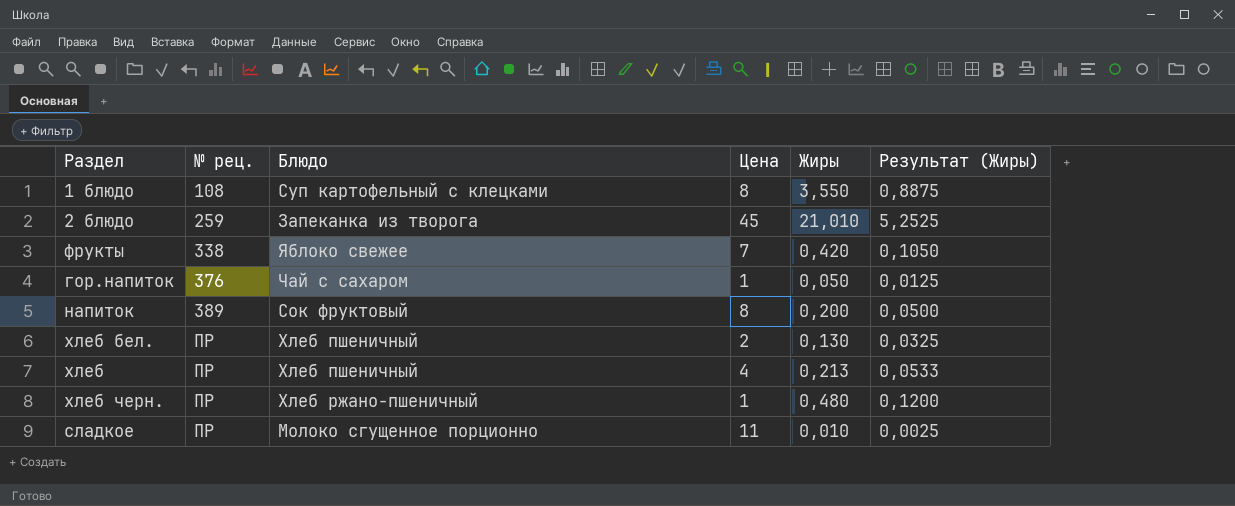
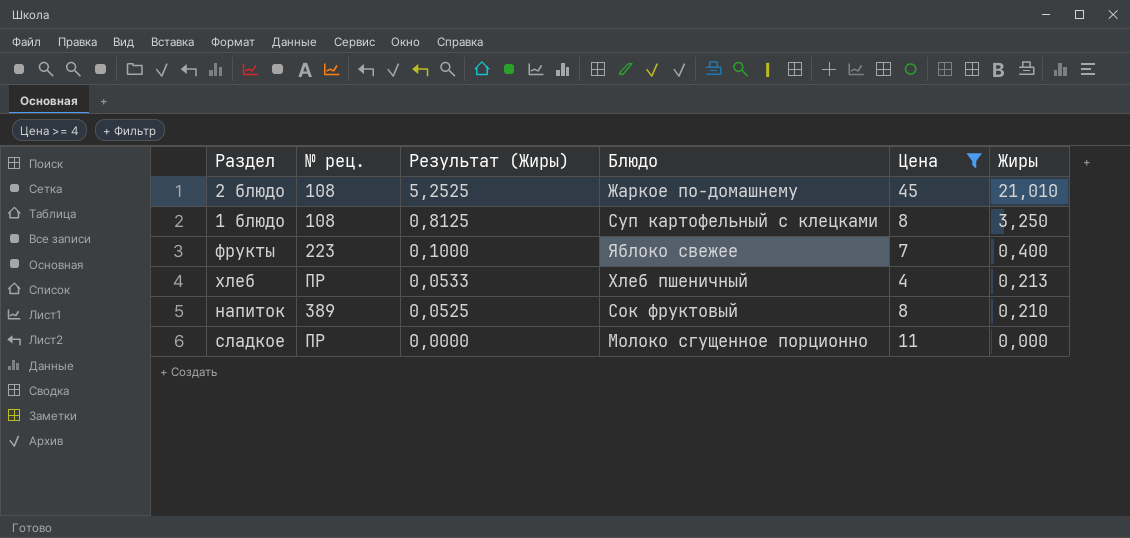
filter: none -> Цена >= 4
row order: № рец. ascending -> Результат (Жиры) descending
column Результат (Жиры) | position: 6 -> 3
2 блюдо | № рец.: 259 -> 108
2 блюдо | Блюдо: Запеканка из творога -> Жаркое по-домашнему
1 блюдо | Результат (Жиры): 0,8875 -> 0,8125
1 блюдо | Жиры: 3,550 -> 3,250
фрукты | № рец.: 338 -> 223
фрукты | Результат (Жиры): 0,1050 -> 0,1000
фрукты | Жиры: 0,420 -> 0,400
напиток | Результат (Жиры): 0,0500 -> 0,0525
напиток | Жиры: 0,200 -> 0,210
сладкое | Результат (Жиры): 0,0025 -> 0,0000
сладкое | Жиры: 0,010 -> 0,000

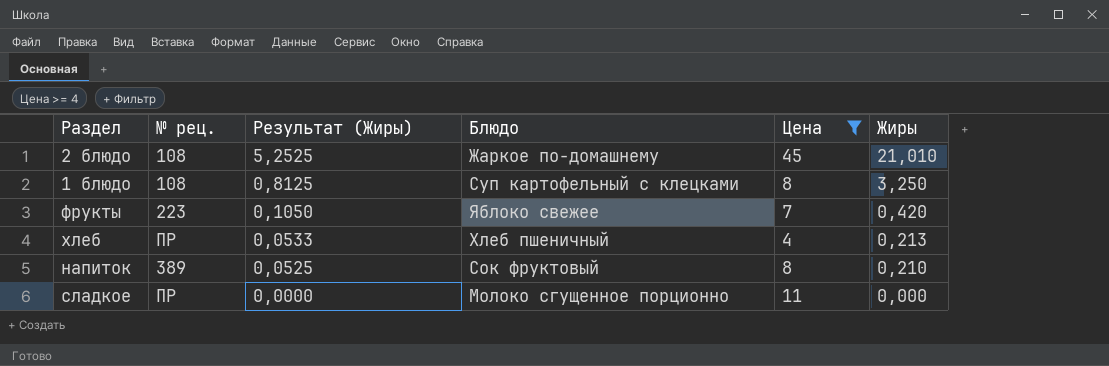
фрукты | Результат (Жиры): 0,1000 -> 0,1050
фрукты | Жиры: 0,400 -> 0,420

